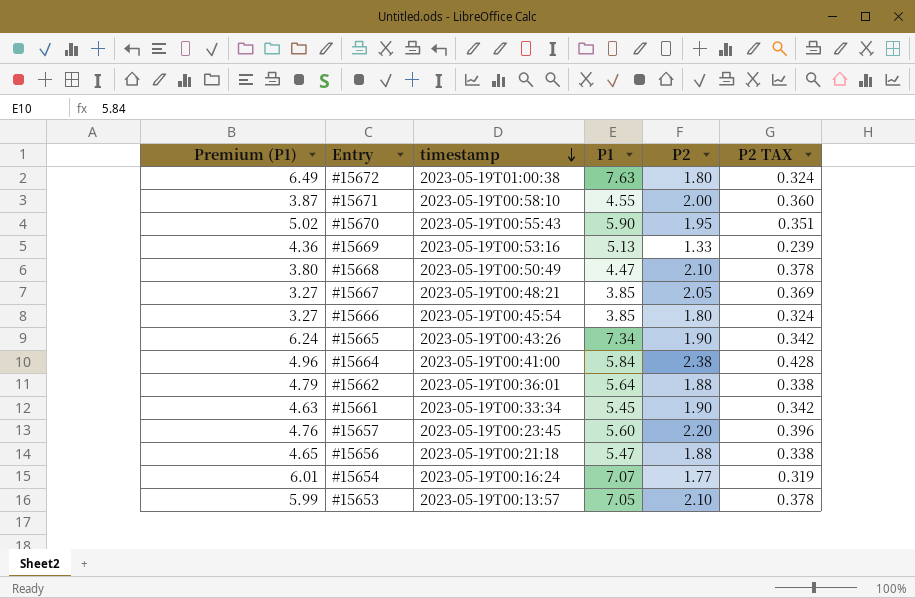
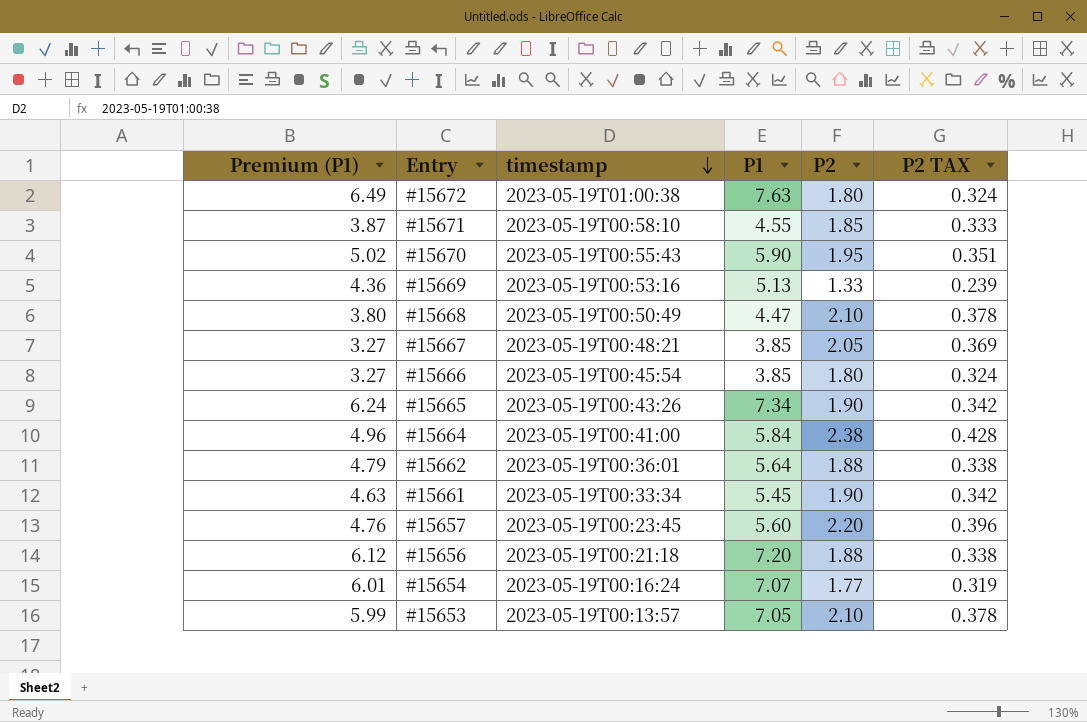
#15671 | P2: 2.00 -> 1.85
#15671 | P2 TAX: 0.360 -> 0.333
#15656 | Premium (P1): 4.65 -> 6.12
#15656 | P1: 5.47 -> 7.20

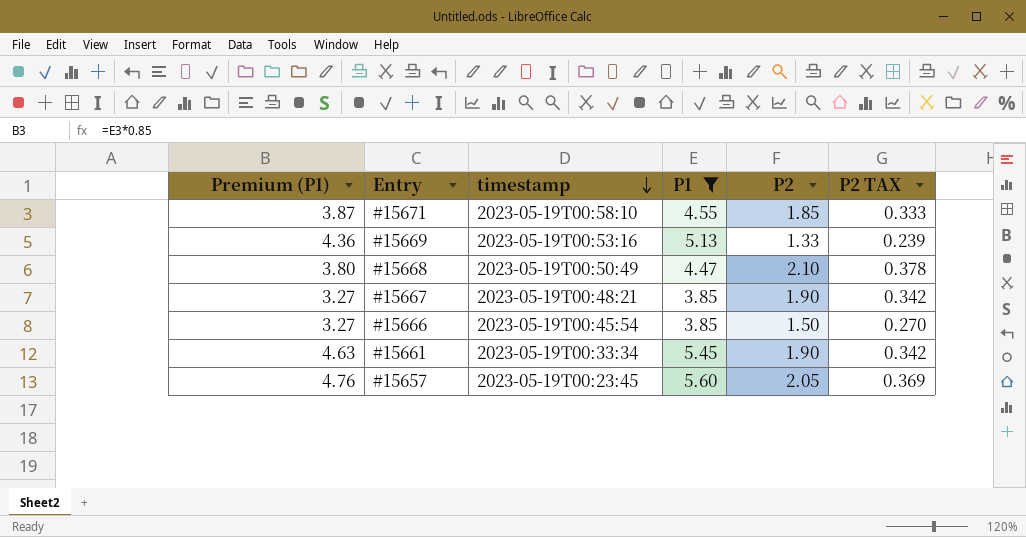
filter: none -> P1 <= 5.60
#15667 | P2: 2.05 -> 1.90
#15667 | P2 TAX: 0.369 -> 0.342
#15666 | P2: 1.80 -> 1.50
#15666 | P2 TAX: 0.324 -> 0.270
#15657 | P2: 2.20 -> 2.05
#15657 | P2 TAX: 0.396 -> 0.369

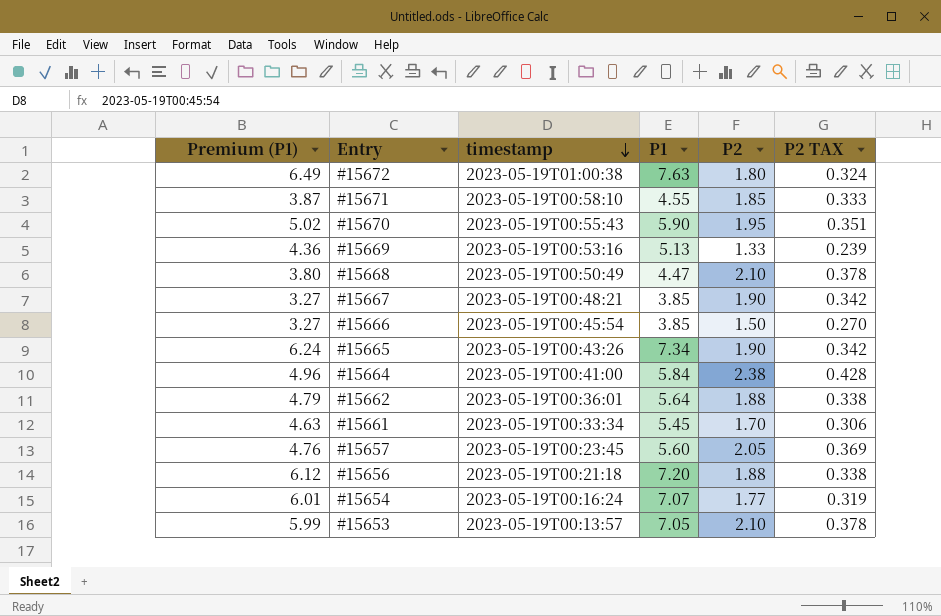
filter: P1 <= 5.60 -> none
#15661 | P2: 1.90 -> 1.70
#15661 | P2 TAX: 0.342 -> 0.306

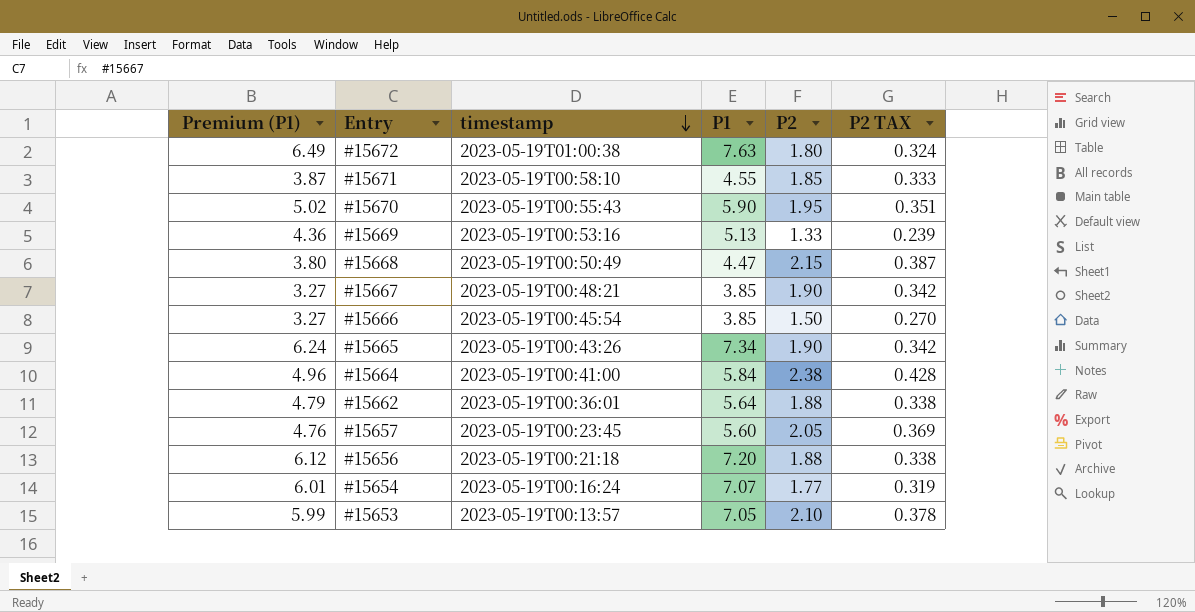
row #15661: 4.63 | 2023-05-19T00:33:34 | 5.45 | 1.70 | 0.306 -> none
#15668 | P2: 2.10 -> 2.15
#15668 | P2 TAX: 0.378 -> 0.387

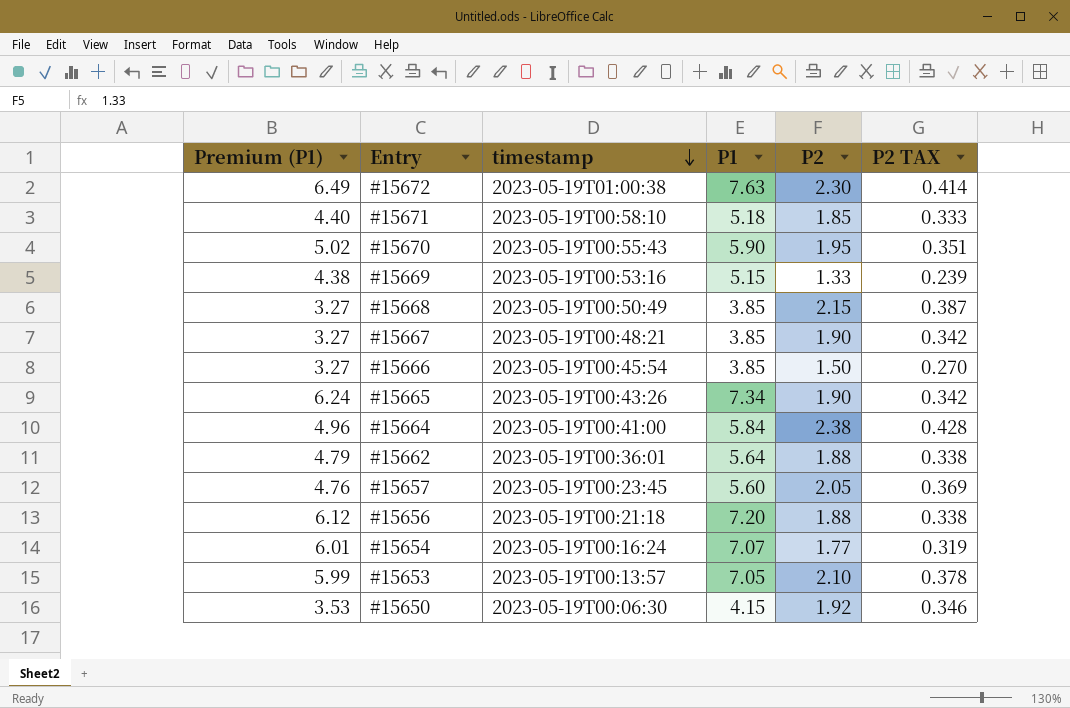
#15672 | P2: 1.80 -> 2.30
#15672 | P2 TAX: 0.324 -> 0.414
#15671 | Premium (P1): 3.87 -> 4.40
#15671 | P1: 4.55 -> 5.18
#15669 | Premium (P1): 4.36 -> 4.38
#15669 | P1: 5.13 -> 5.15
#15668 | Premium (P1): 3.80 -> 3.27
#15668 | P1: 4.47 -> 3.85
row #15650: none -> 3.53 | 2023-05-19T00:06:30 | 4.15 | 1.92 | 0.346

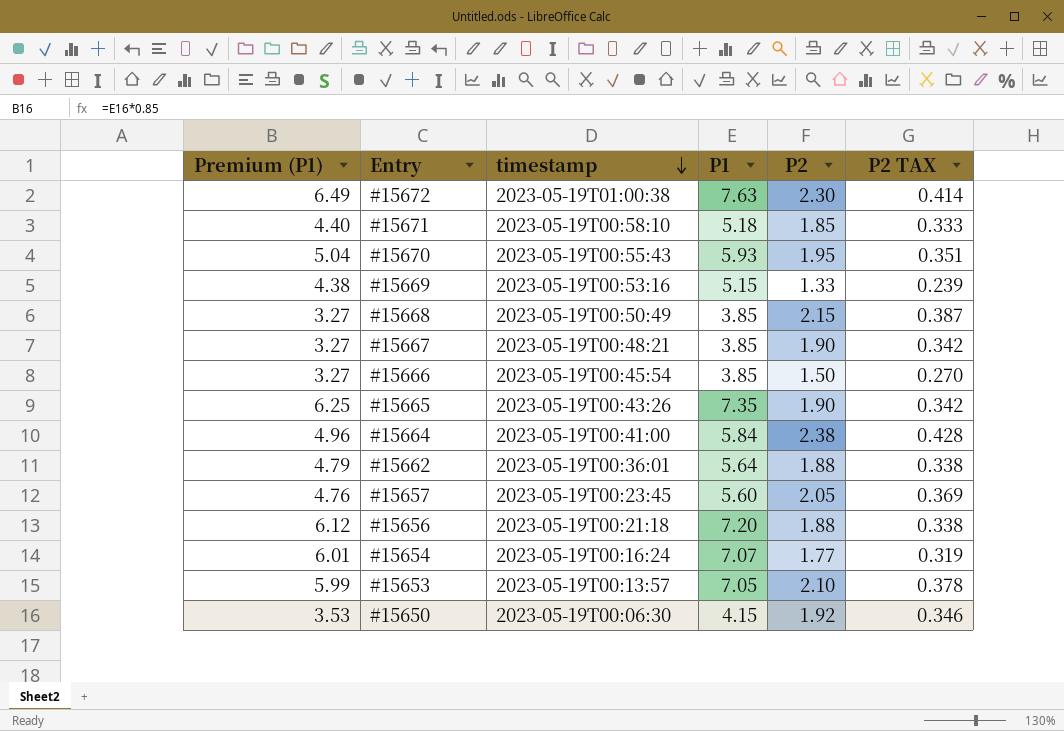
#15670 | Premium (P1): 5.02 -> 5.04
#15670 | P1: 5.90 -> 5.93
#15665 | Premium (P1): 6.24 -> 6.25
#15665 | P1: 7.34 -> 7.35

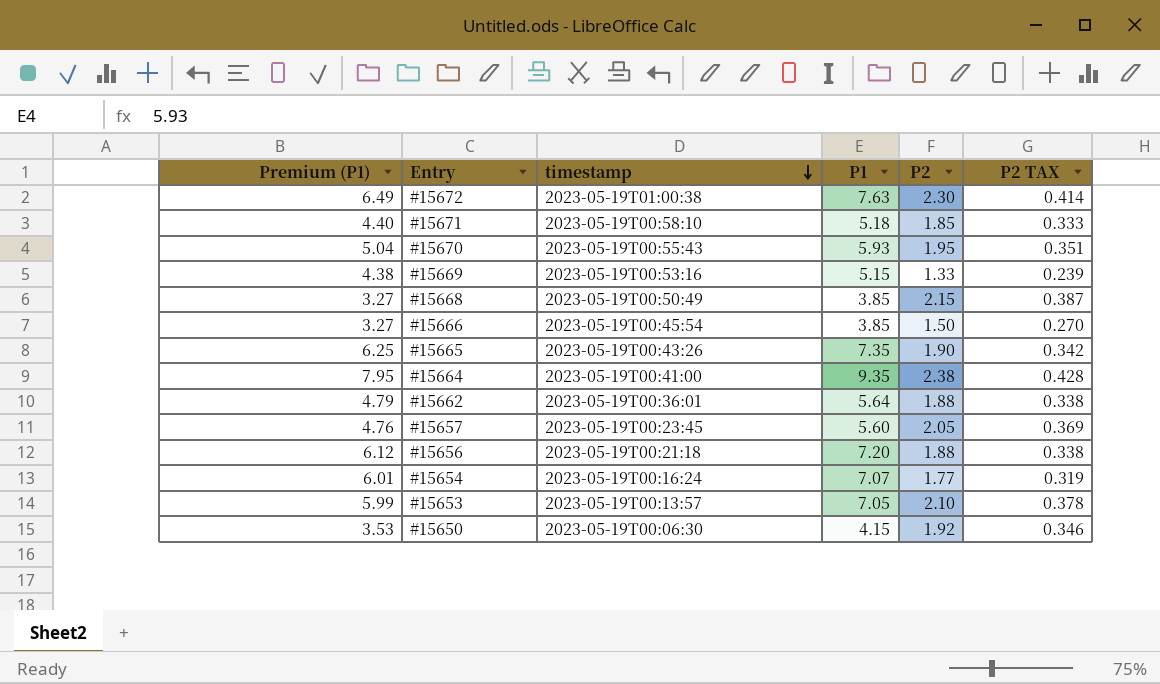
row #15667: 3.27 | 2023-05-19T00:48:21 | 3.85 | 1.90 | 0.342 -> none
#15664 | Premium (P1): 4.96 -> 7.95
#15664 | P1: 5.84 -> 9.35

